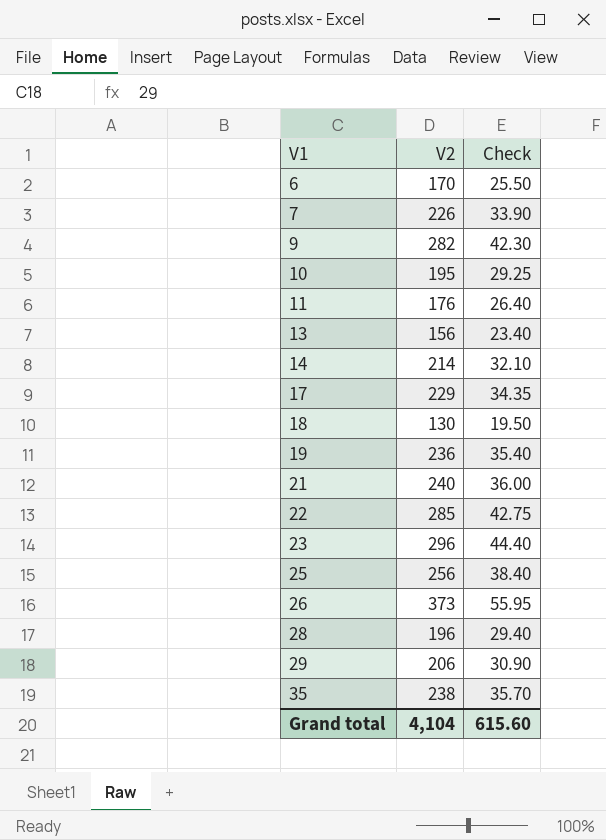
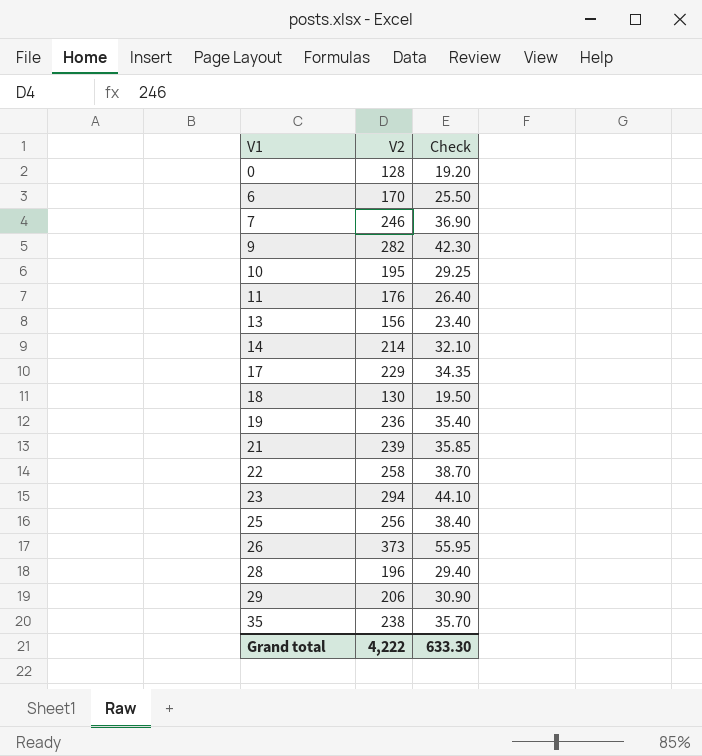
row 0: none -> 128 | 19.20
7 | V2: 226 -> 246
7 | Check: 33.90 -> 36.90
21 | V2: 240 -> 239
21 | Check: 36.00 -> 35.85
22 | V2: 285 -> 258
22 | Check: 42.75 -> 38.70
23 | V2: 296 -> 294
23 | Check: 44.40 -> 44.10
Grand total | V2: 4,104 -> 4,222
Grand total | Check: 615.60 -> 633.30

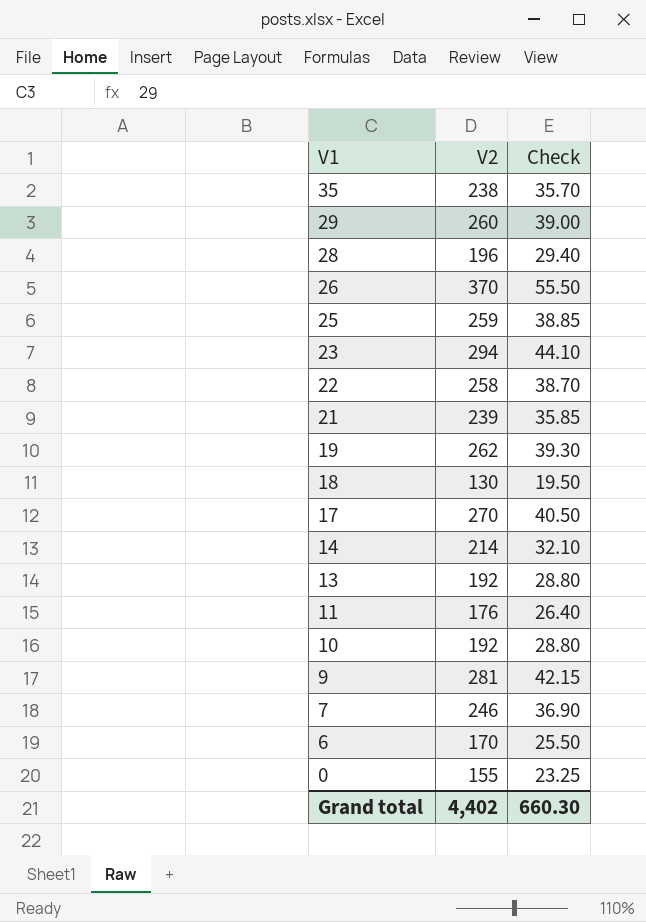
row order: V1 ascending -> V1 descending
29 | V2: 206 -> 260
29 | Check: 30.90 -> 39.00
26 | V2: 373 -> 370
26 | Check: 55.95 -> 55.50
25 | V2: 256 -> 259
25 | Check: 38.40 -> 38.85
19 | V2: 236 -> 262
19 | Check: 35.40 -> 39.30
17 | V2: 229 -> 270
17 | Check: 34.35 -> 40.50
13 | V2: 156 -> 192
13 | Check: 23.40 -> 28.80
10 | V2: 195 -> 192
10 | Check: 29.25 -> 28.80
9 | V2: 282 -> 281
9 | Check: 42.30 -> 42.15
0 | V2: 128 -> 155
0 | Check: 19.20 -> 23.25
Grand total | V2: 4,222 -> 4,402
Grand total | Check: 633.30 -> 660.30

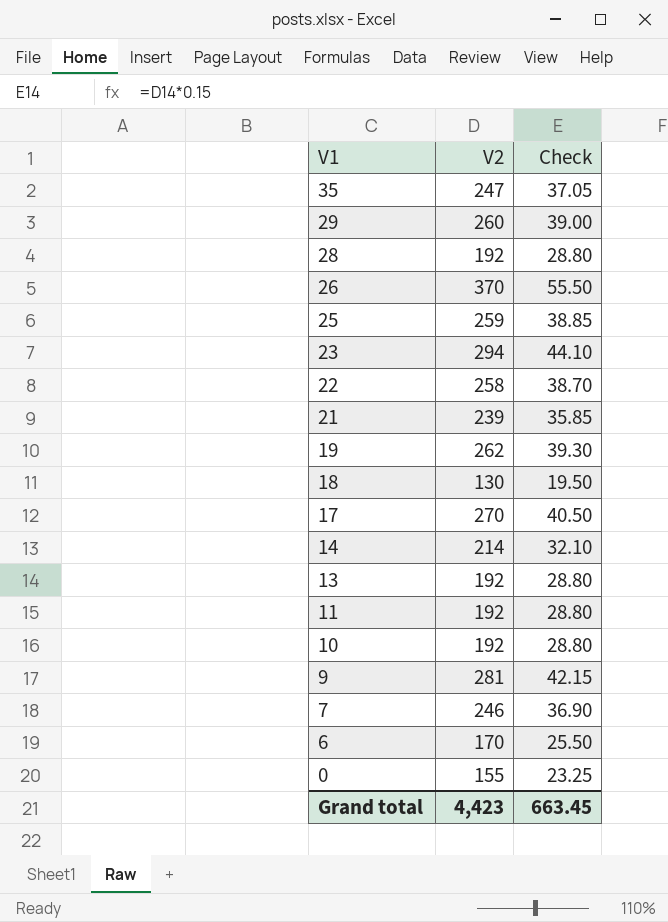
35 | V2: 238 -> 247
35 | Check: 35.70 -> 37.05
28 | V2: 196 -> 192
28 | Check: 29.40 -> 28.80
11 | V2: 176 -> 192
11 | Check: 26.40 -> 28.80
Grand total | V2: 4,402 -> 4,423
Grand total | Check: 660.30 -> 663.45

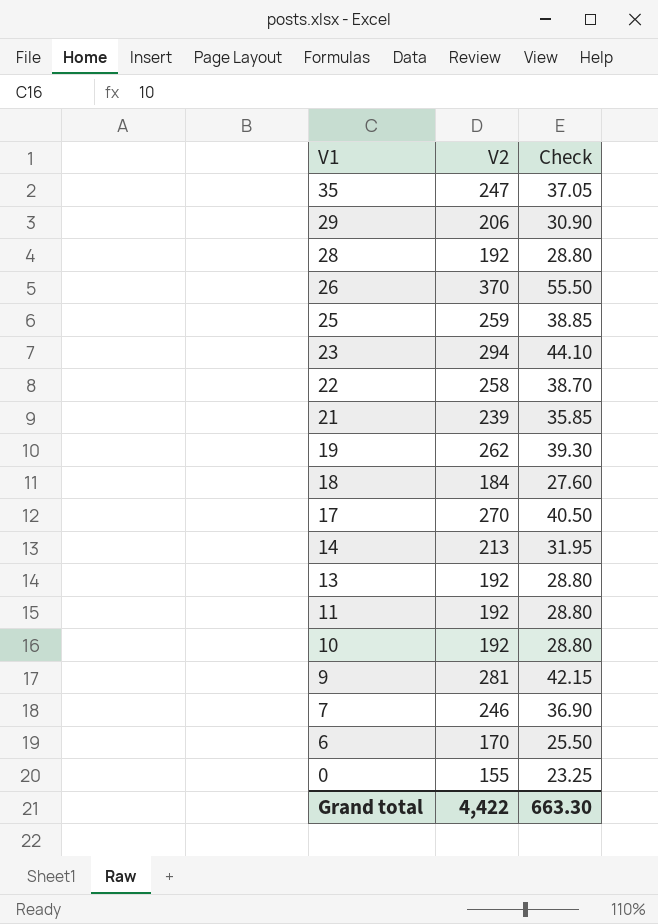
29 | V2: 260 -> 206
29 | Check: 39.00 -> 30.90
18 | V2: 130 -> 184
18 | Check: 19.50 -> 27.60
14 | V2: 214 -> 213
14 | Check: 32.10 -> 31.95
Grand total | V2: 4,423 -> 4,422
Grand total | Check: 663.45 -> 663.30

